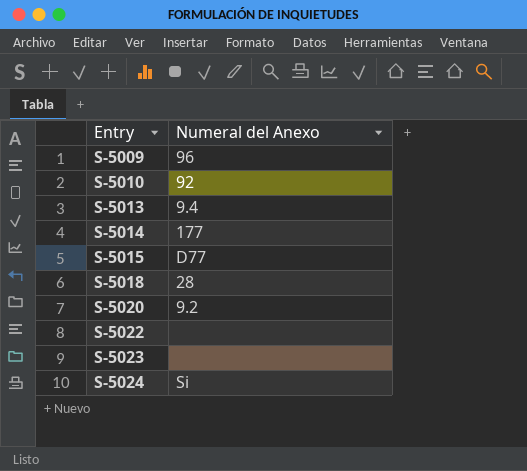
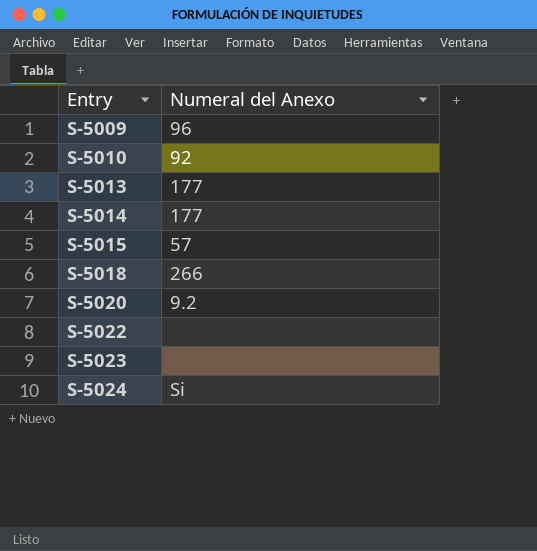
S-5013 | Numeral del Anexo: 9.4 -> 177
S-5015 | Numeral del Anexo: D77 -> 57
S-5018 | Numeral del Anexo: 28 -> 266

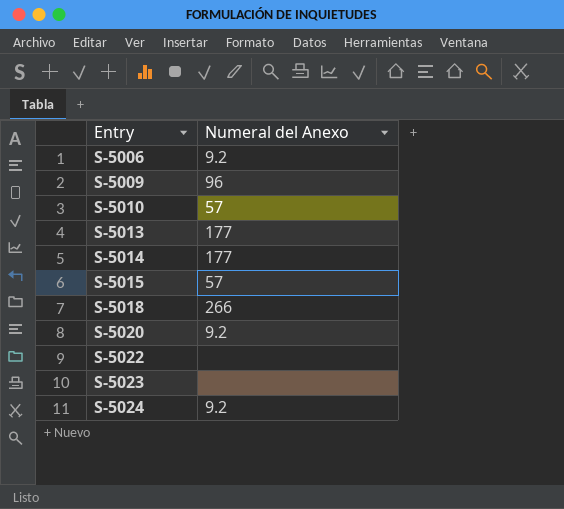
row S-5006: none -> 9.2
S-5010 | Numeral del Anexo: 92 -> 57
S-5024 | Numeral del Anexo: Si -> 9.2

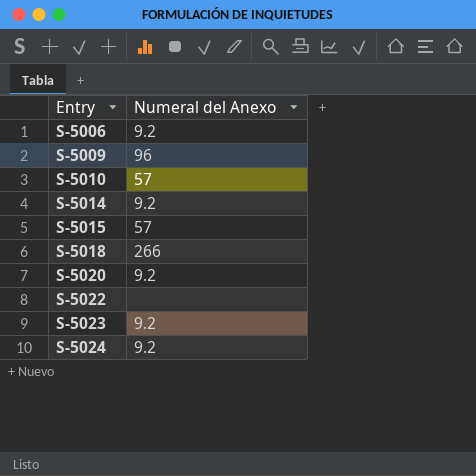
row S-5013: 177 -> none
S-5014 | Numeral del Anexo: 177 -> 9.2
S-5023 | Numeral del Anexo: none -> 9.2

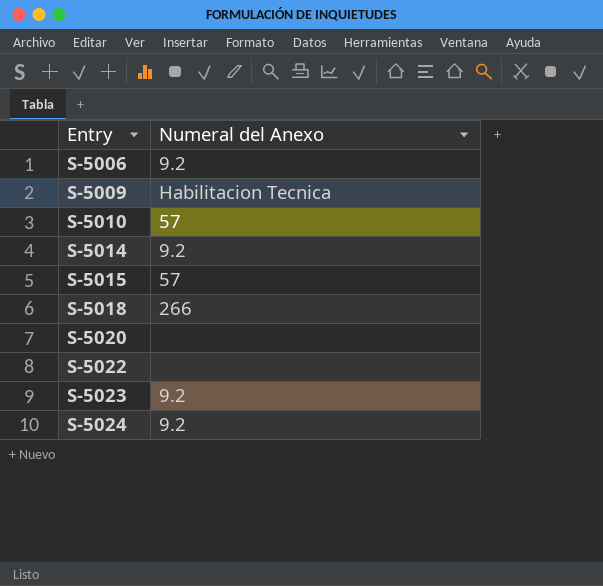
S-5009 | Numeral del Anexo: 96 -> Habilitacion Tecnica
S-5020 | Numeral del Anexo: 9.2 -> none

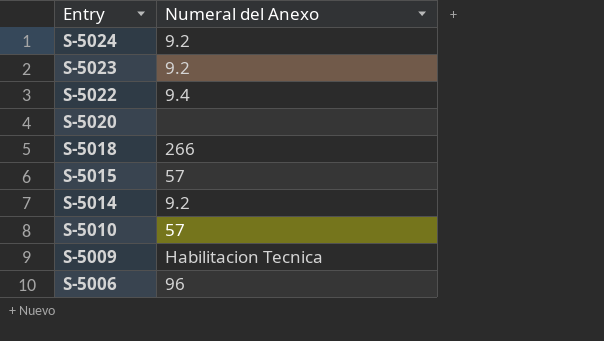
row order: Entry ascending -> Entry descending
S-5022 | Numeral del Anexo: none -> 9.4
S-5006 | Numeral del Anexo: 9.2 -> 96

